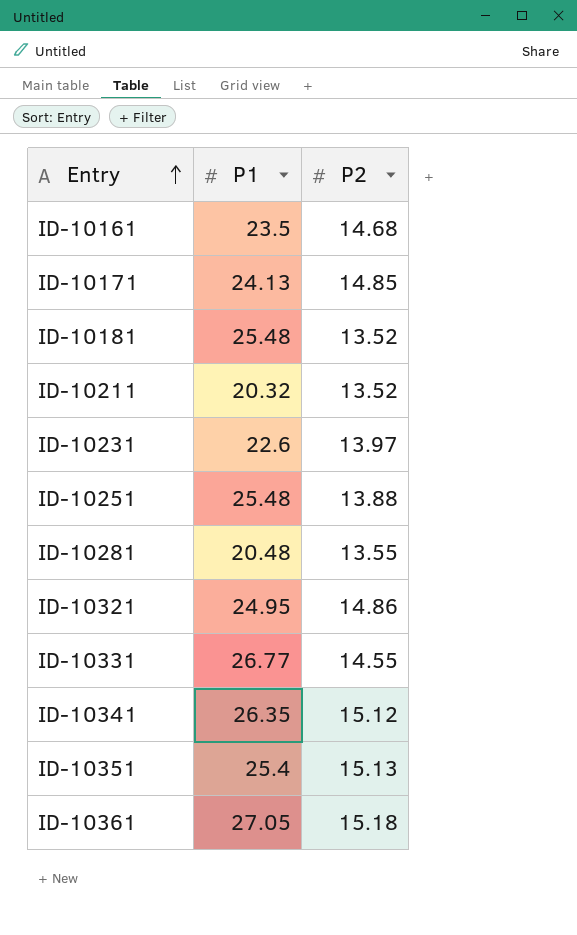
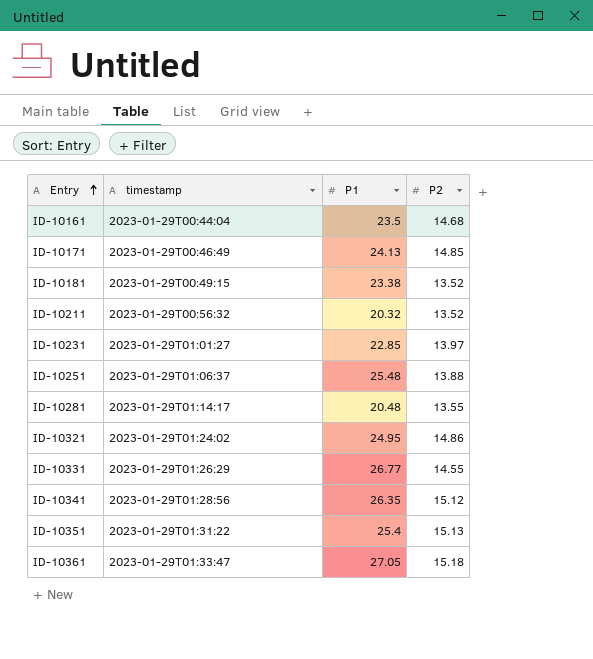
column timestamp | position: none -> 2
ID-10181 | P1: 25.48 -> 23.38
ID-10231 | P1: 22.6 -> 22.85

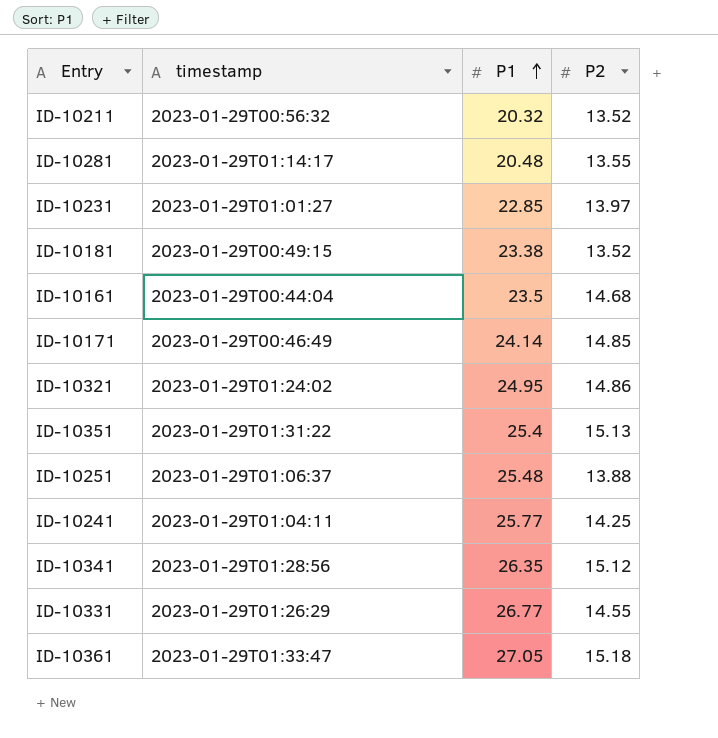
row order: Entry ascending -> P1 ascending
ID-10171 | P1: 24.13 -> 24.14
row ID-10241: none -> 2023-01-29T01:04:11 | 25.77 | 14.25

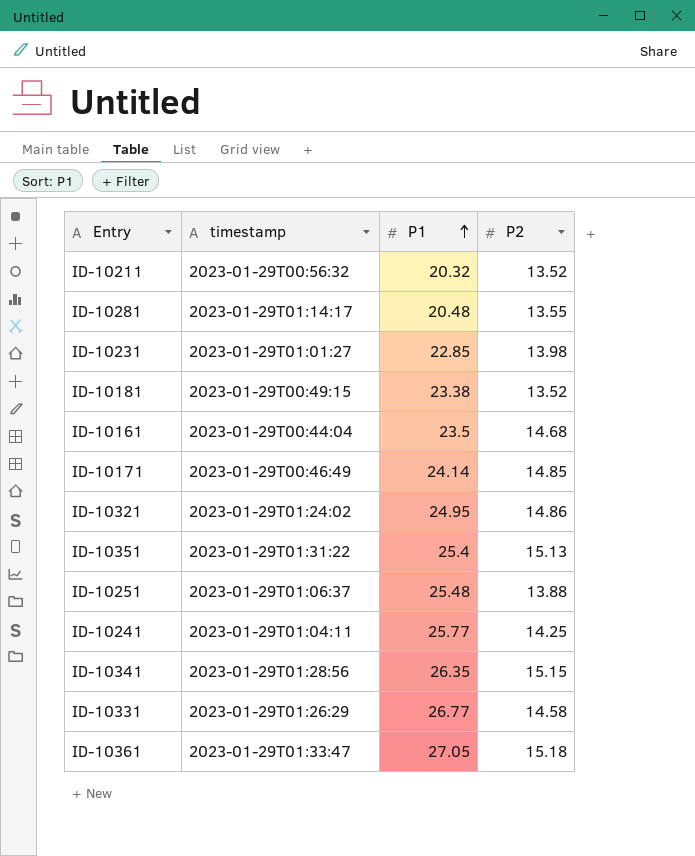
ID-10231 | P2: 13.97 -> 13.98
ID-10341 | P2: 15.12 -> 15.15
ID-10331 | P2: 14.55 -> 14.58

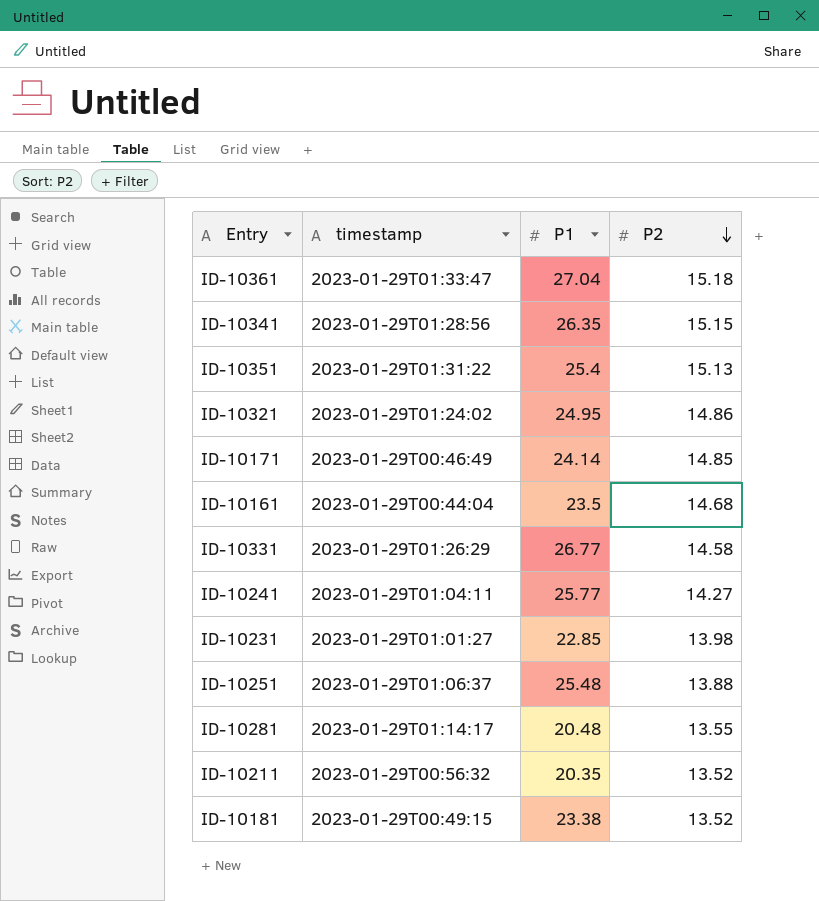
row order: P1 ascending -> P2 descending
ID-10361 | P1: 27.05 -> 27.04
ID-10241 | P2: 14.25 -> 14.27
ID-10211 | P1: 20.32 -> 20.35

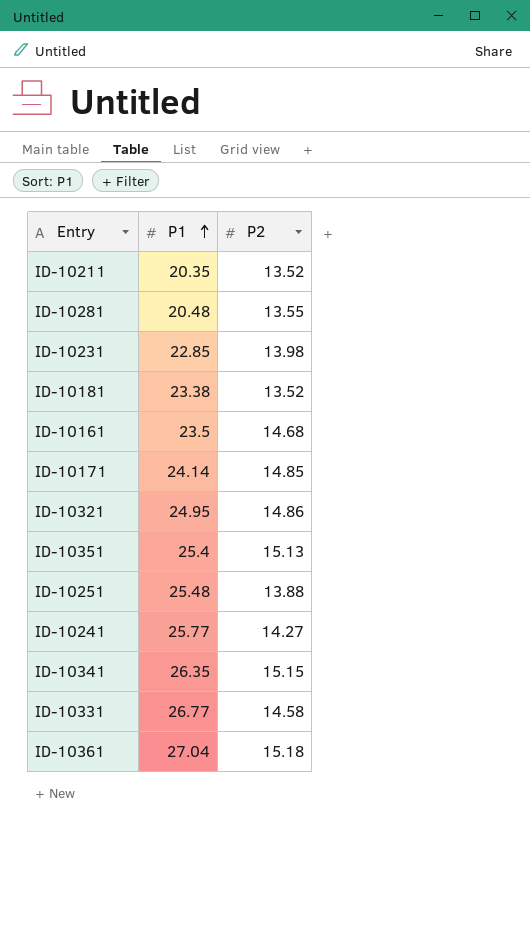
row order: P2 descending -> P1 ascending
column timestamp | position: 2 -> none

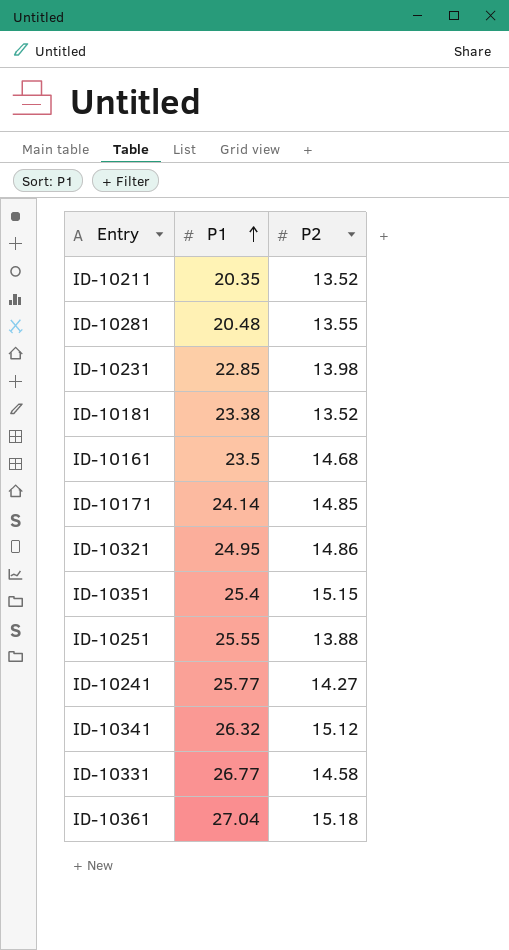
ID-10351 | P2: 15.13 -> 15.15
ID-10251 | P1: 25.48 -> 25.55
ID-10341 | P1: 26.35 -> 26.32
ID-10341 | P2: 15.15 -> 15.12

